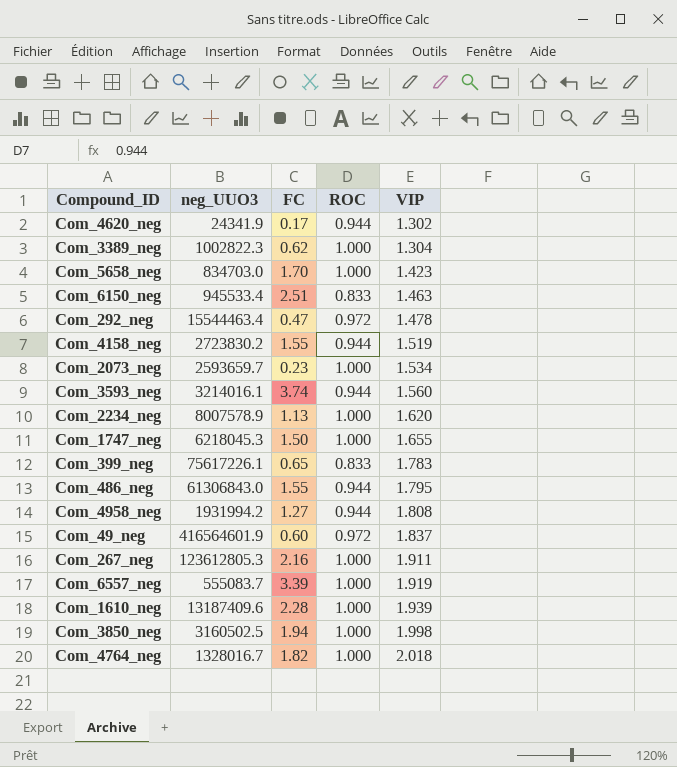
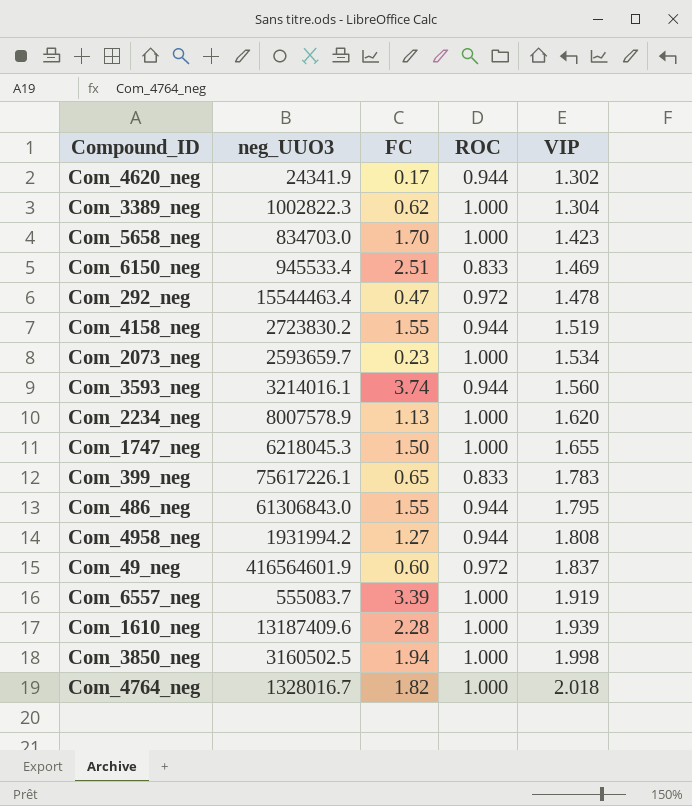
row Com_267_neg: 123612805.3 | 2.16 | 1.000 | 1.911 -> none
Com_6150_neg | VIP: 1.463 -> 1.469

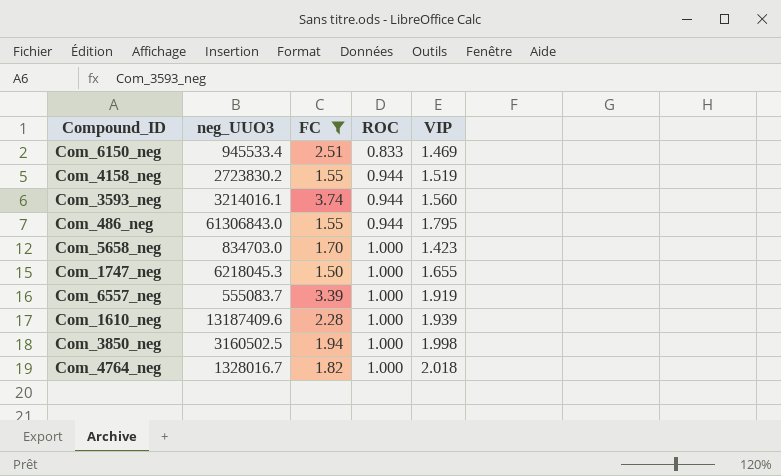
filter: none -> FC >= 1.50
row order: VIP ascending -> ROC ascending

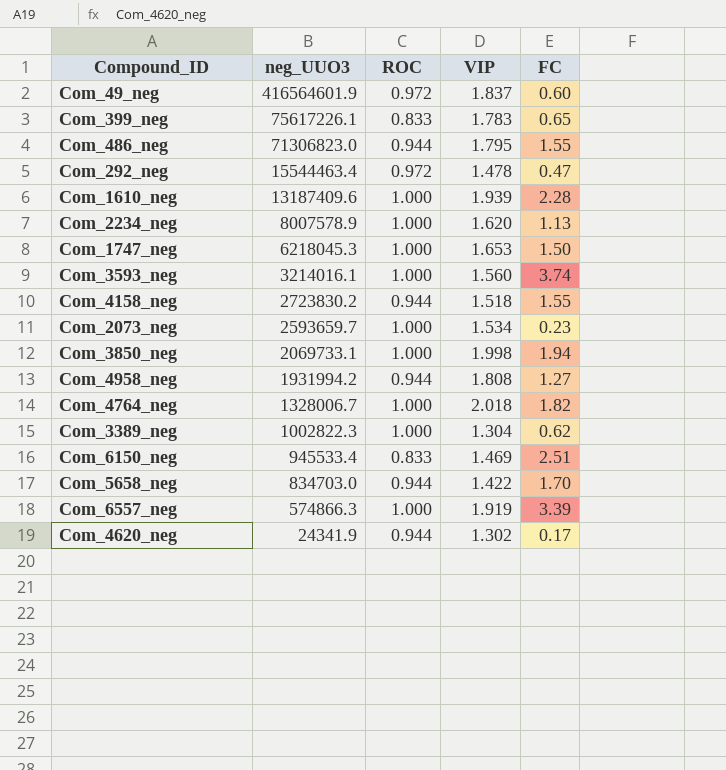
filter: FC >= 1.50 -> none
row order: ROC ascending -> neg_UUO3 descending
column FC | position: 3 -> 5
Com_486_neg | neg_UUO3: 61306843.0 -> 71306823.0
Com_1747_neg | VIP: 1.655 -> 1.653
Com_3593_neg | ROC: 0.944 -> 1.000
Com_4158_neg | VIP: 1.519 -> 1.518
Com_3850_neg | neg_UUO3: 3160502.5 -> 2069733.1
Com_4764_neg | neg_UUO3: 1328016.7 -> 1328006.7
Com_5658_neg | ROC: 1.000 -> 0.944
Com_5658_neg | VIP: 1.423 -> 1.422
Com_6557_neg | neg_UUO3: 555083.7 -> 574866.3

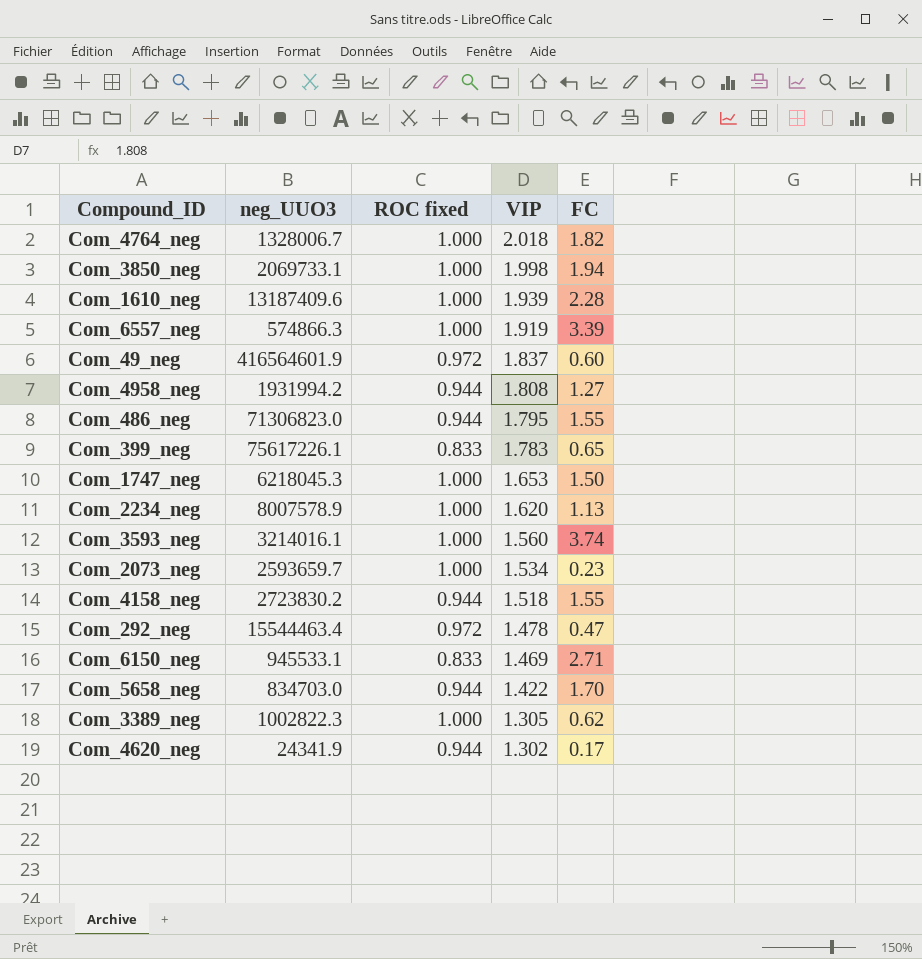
row order: neg_UUO3 descending -> VIP descending
column name: ROC -> ROC fixed
Com_6150_neg | neg_UUO3: 945533.4 -> 945533.1
Com_6150_neg | FC: 2.51 -> 2.71
Com_3389_neg | VIP: 1.304 -> 1.305

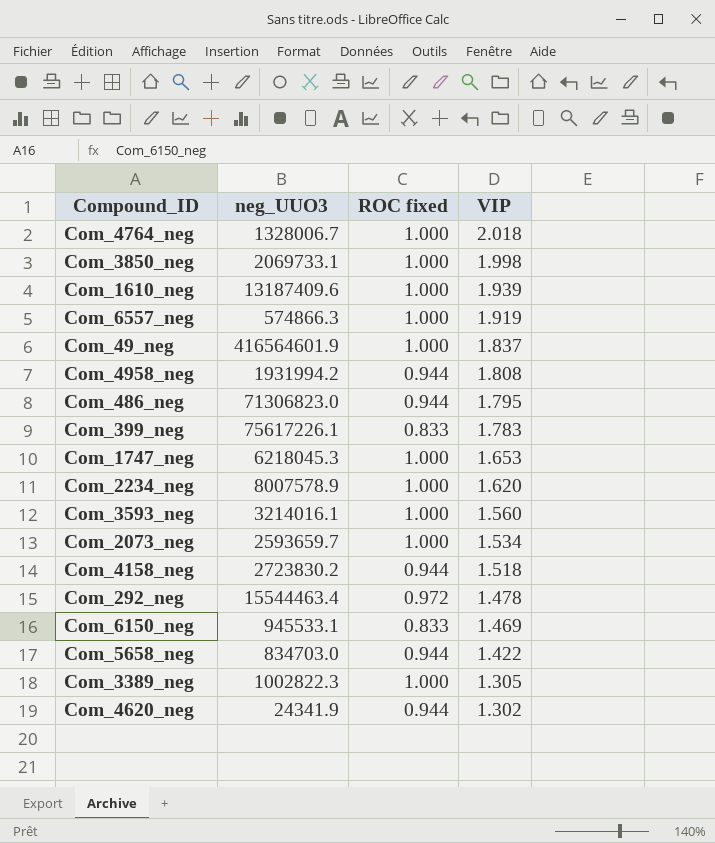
column FC | position: 5 -> none
Com_49_neg | ROC fixed: 0.972 -> 1.000

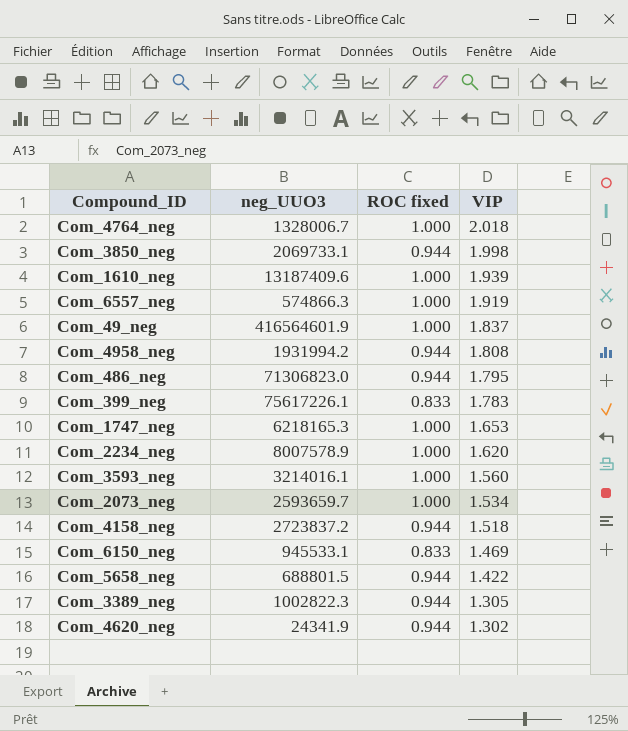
row Com_292_neg: 15544463.4 | 0.972 | 1.478 -> none
Com_3850_neg | ROC fixed: 1.000 -> 0.944
Com_1747_neg | neg_UUO3: 6218045.3 -> 6218165.3
Com_4158_neg | neg_UUO3: 2723830.2 -> 2723837.2
Com_5658_neg | neg_UUO3: 834703.0 -> 688801.5
Com_3389_neg | ROC fixed: 1.000 -> 0.944

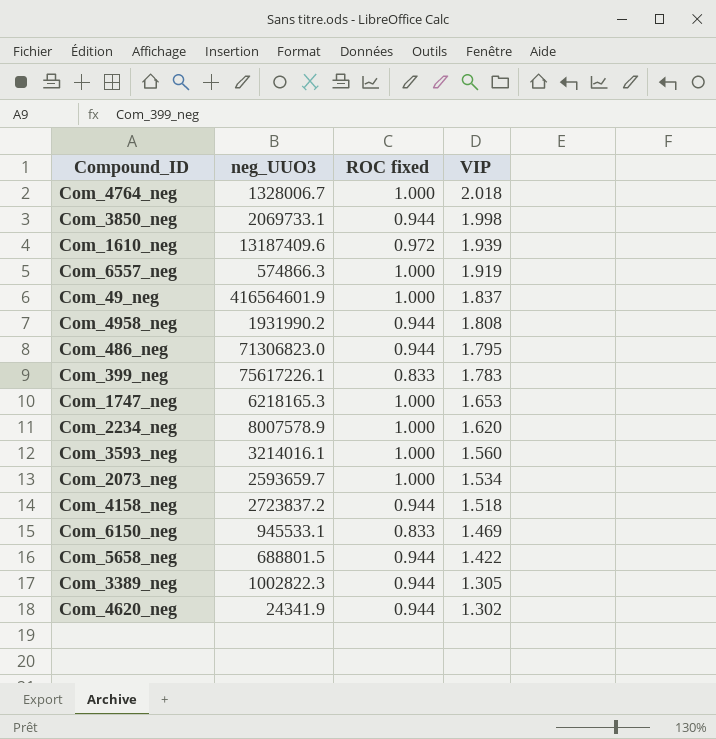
Com_1610_neg | ROC fixed: 1.000 -> 0.972
Com_4958_neg | neg_UUO3: 1931994.2 -> 1931990.2

